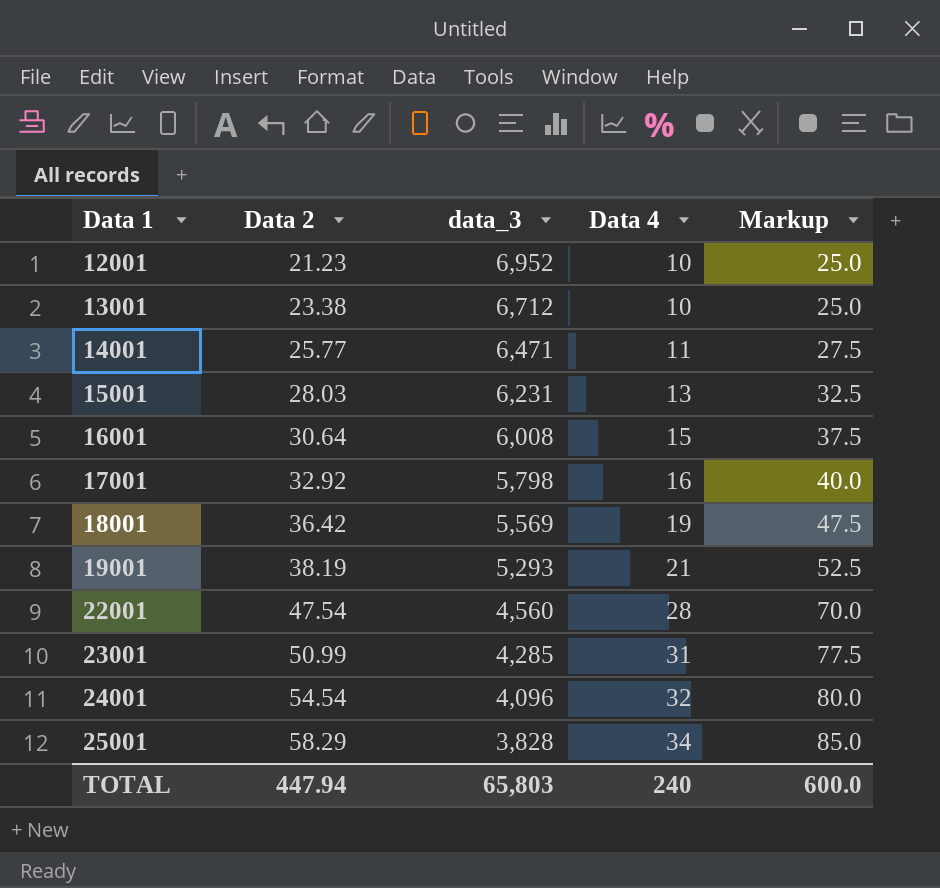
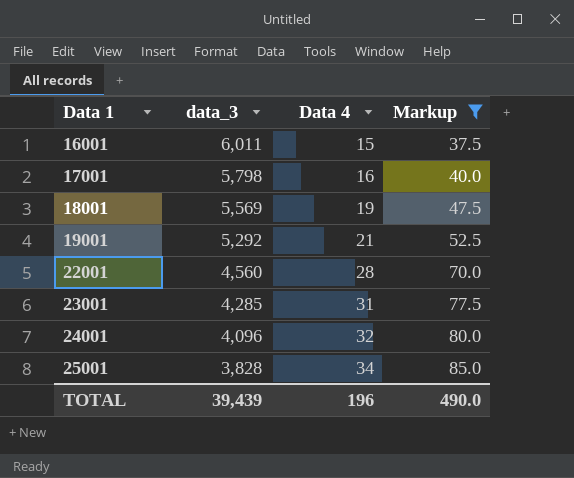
filter: none -> Markup >= 37.5
column Data 2 | position: 2 -> none
16001 | data_3: 6,008 -> 6,011
19001 | data_3: 5,293 -> 5,292
TOTAL | data_3: 65,803 -> 39,439
TOTAL | Data 4: 240 -> 196
TOTAL | Markup: 600.0 -> 490.0

